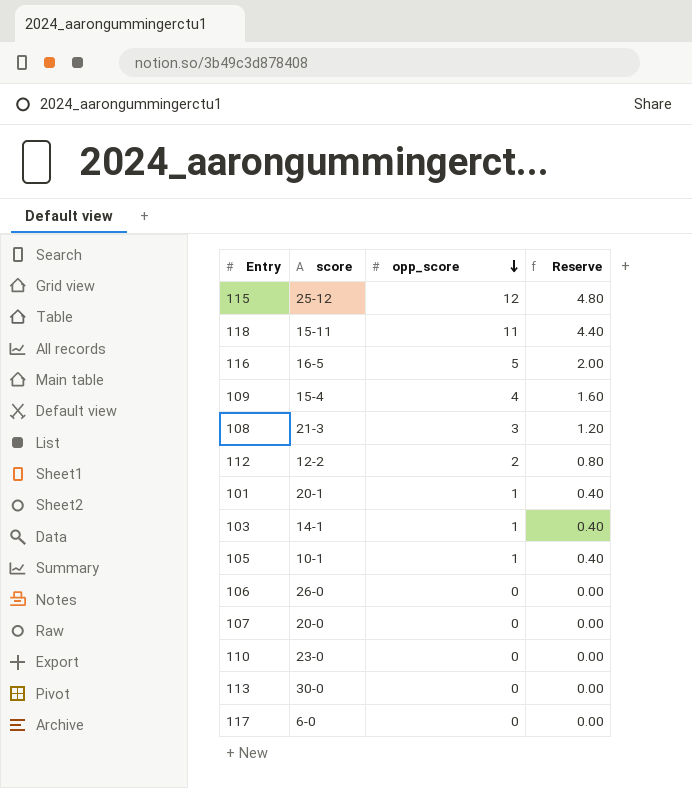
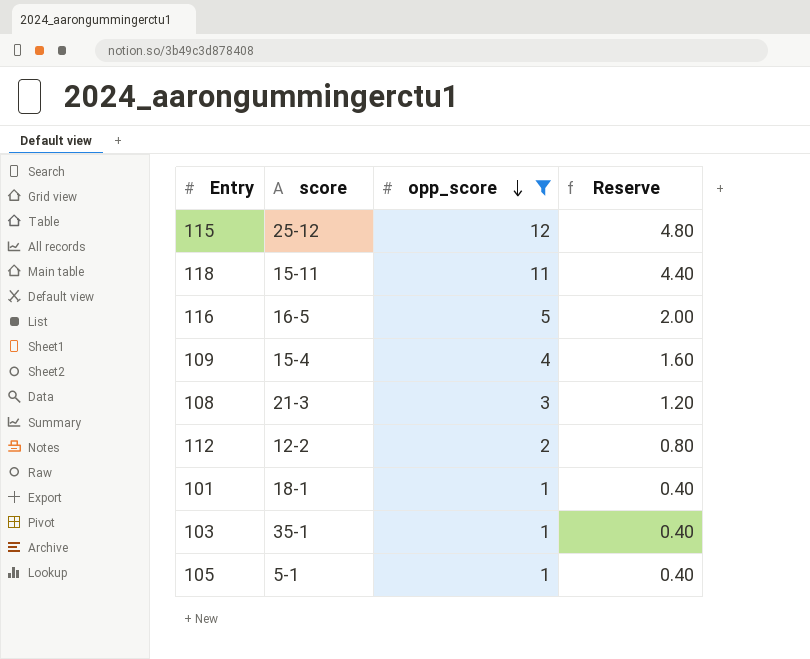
filter: none -> opp_score != 0
101 | score: 20-1 -> 18-1
103 | score: 14-1 -> 35-1
105 | score: 10-1 -> 5-1

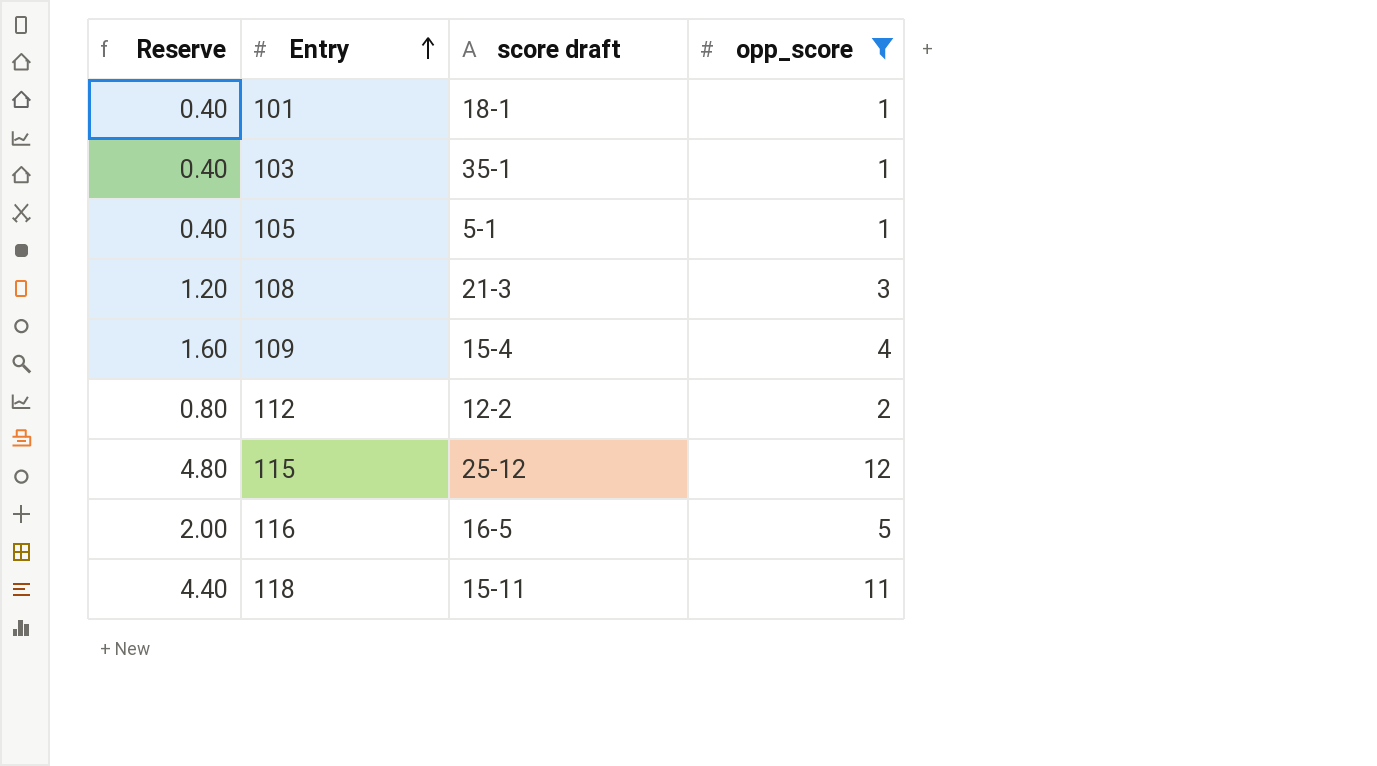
row order: opp_score descending -> Entry ascending
column Reserve | position: 4 -> 1
column name: score -> score draft

